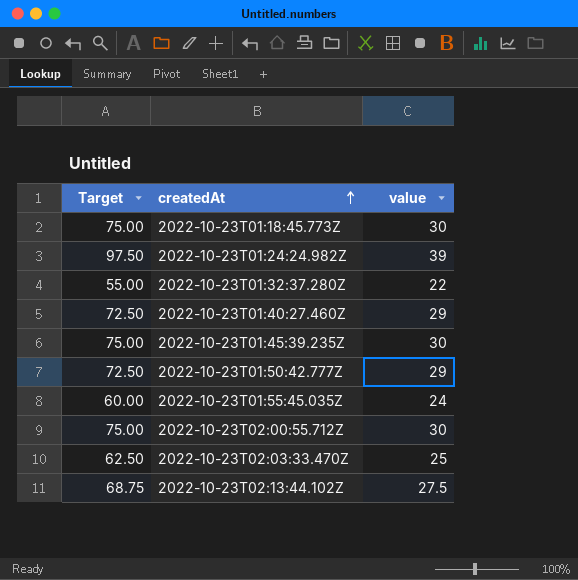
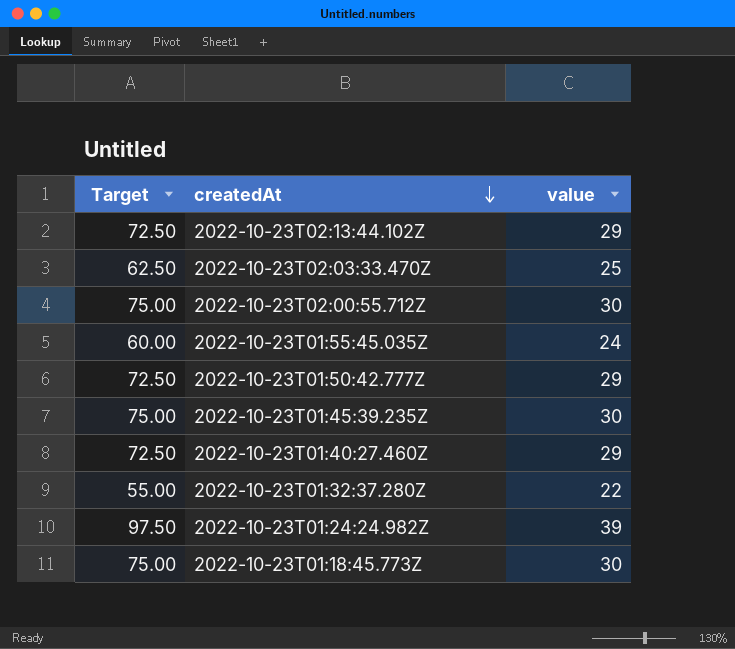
row order: createdAt ascending -> createdAt descending
2022-10-23T02:13:44.102Z | Target: 68.75 -> 72.50
2022-10-23T02:13:44.102Z | value: 27.5 -> 29

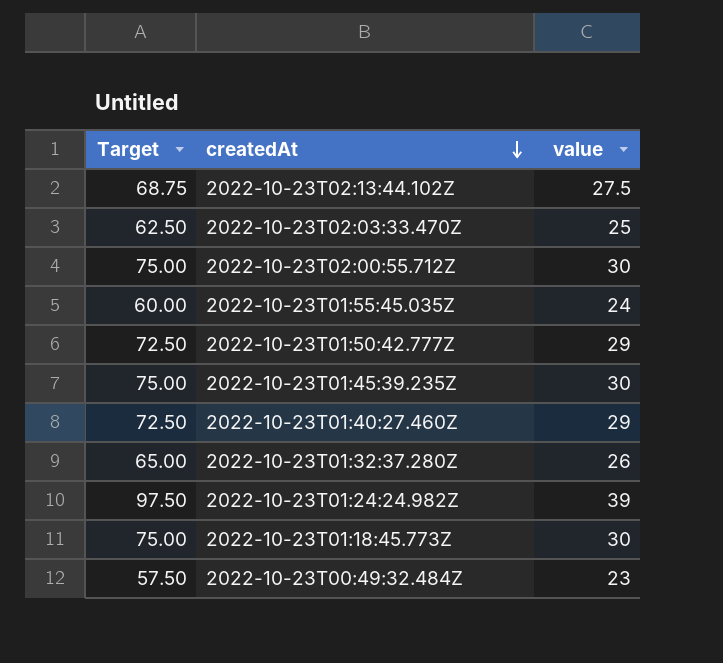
2022-10-23T02:13:44.102Z | Target: 72.50 -> 68.75
2022-10-23T02:13:44.102Z | value: 29 -> 27.5
2022-10-23T01:32:37.280Z | Target: 55.00 -> 65.00
2022-10-23T01:32:37.280Z | value: 22 -> 26
row 2022-10-23T00:49:32.484Z: none -> 57.50 | 23

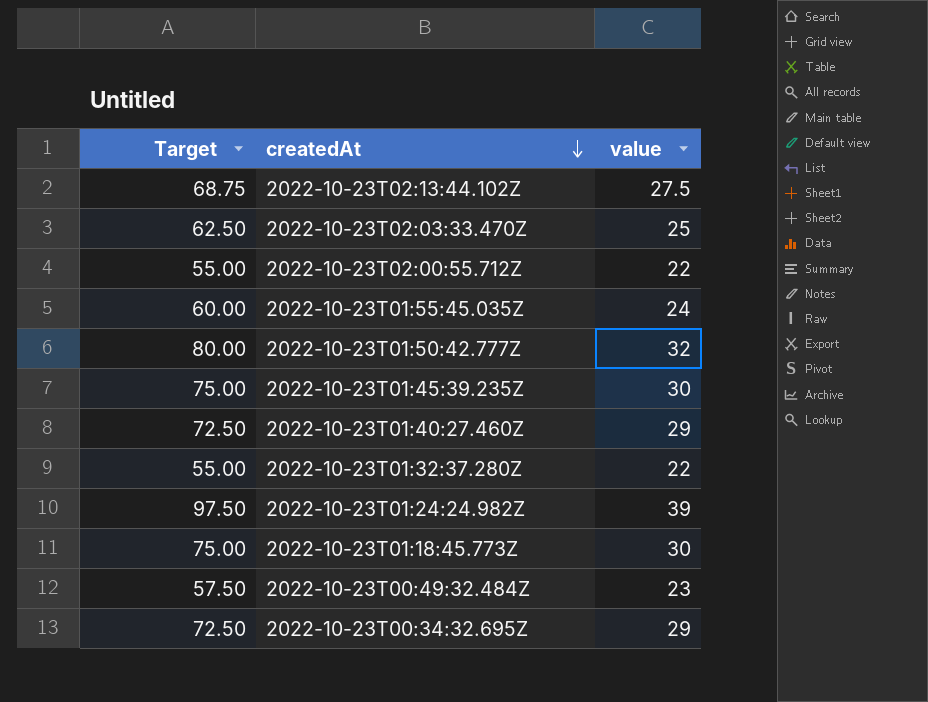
2022-10-23T02:00:55.712Z | Target: 75.00 -> 55.00
2022-10-23T02:00:55.712Z | value: 30 -> 22
2022-10-23T01:50:42.777Z | Target: 72.50 -> 80.00
2022-10-23T01:50:42.777Z | value: 29 -> 32
2022-10-23T01:32:37.280Z | Target: 65.00 -> 55.00
2022-10-23T01:32:37.280Z | value: 26 -> 22
row 2022-10-23T00:34:32.695Z: none -> 72.50 | 29

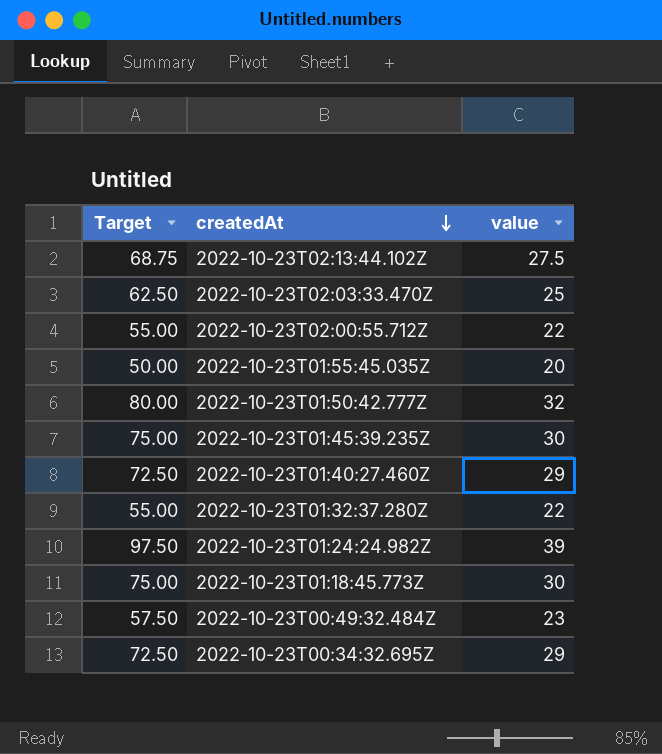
2022-10-23T01:55:45.035Z | Target: 60.00 -> 50.00
2022-10-23T01:55:45.035Z | value: 24 -> 20

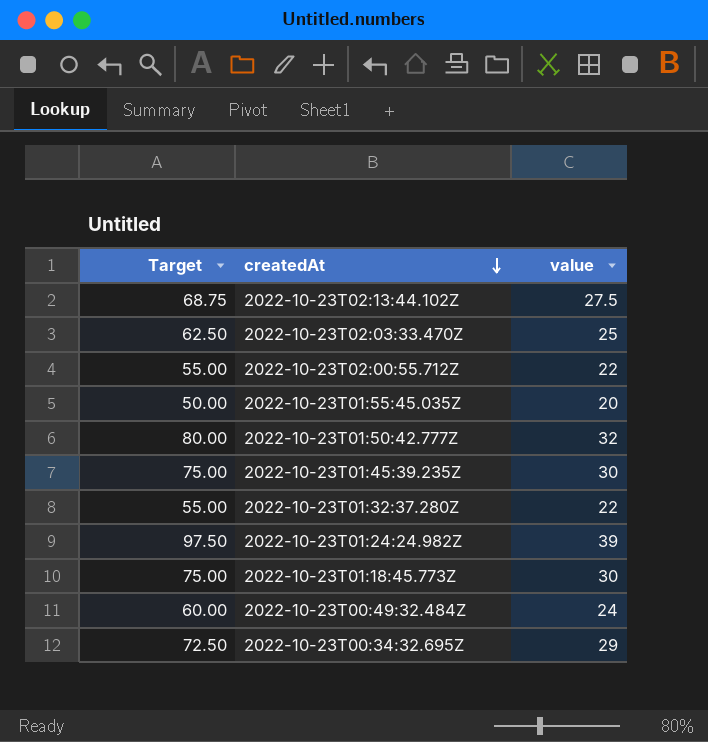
row 2022-10-23T01:40:27.460Z: 72.50 | 29 -> none
2022-10-23T00:49:32.484Z | Target: 57.50 -> 60.00
2022-10-23T00:49:32.484Z | value: 23 -> 24

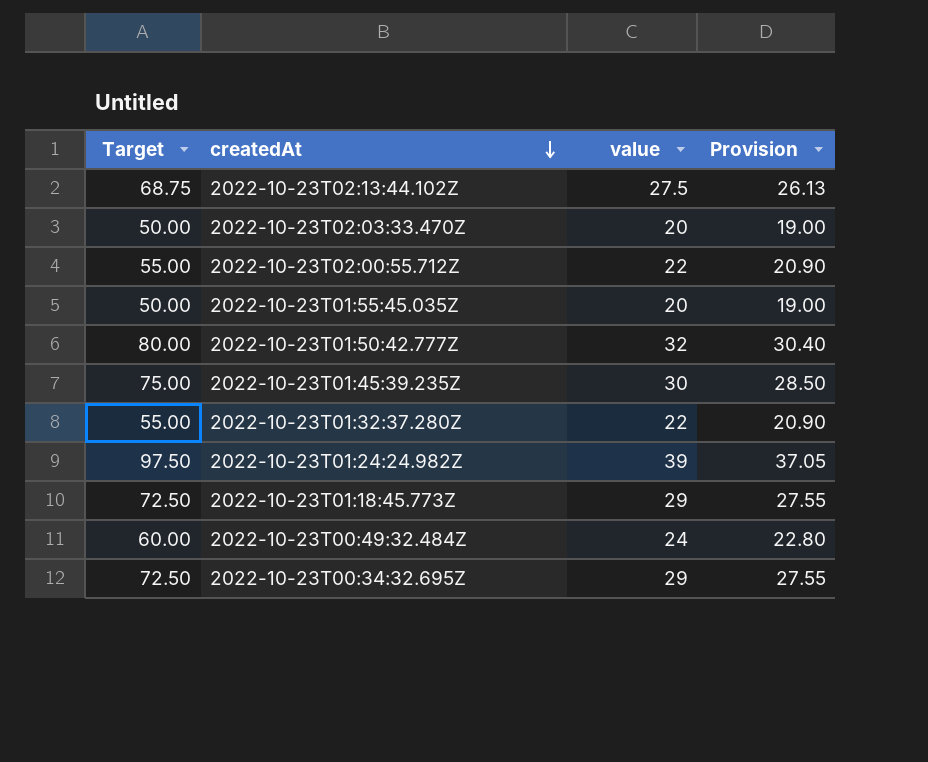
column Provision | formula: none -> [value] * 0.95
2022-10-23T02:03:33.470Z | Target: 62.50 -> 50.00
2022-10-23T02:03:33.470Z | value: 25 -> 20
2022-10-23T01:18:45.773Z | Target: 75.00 -> 72.50
2022-10-23T01:18:45.773Z | value: 30 -> 29

